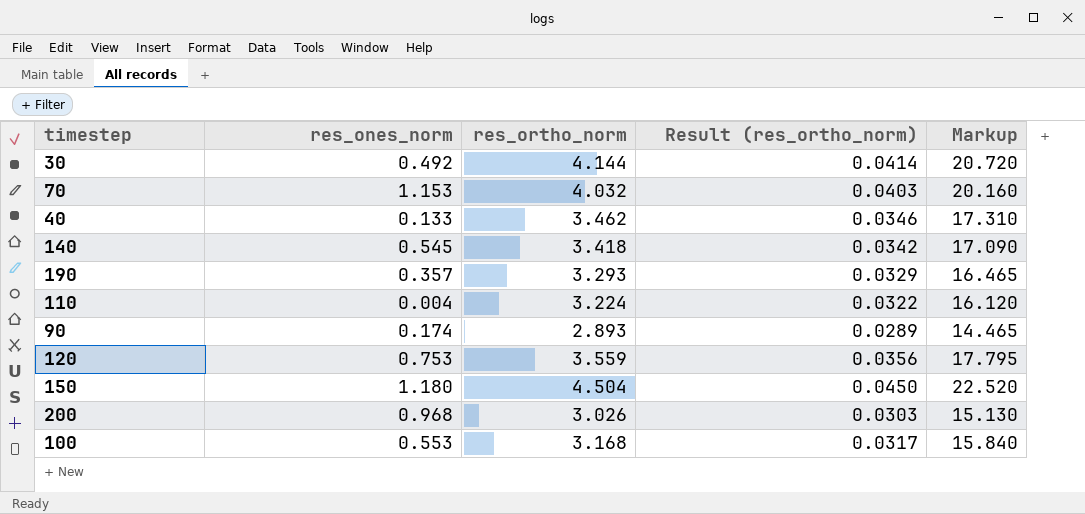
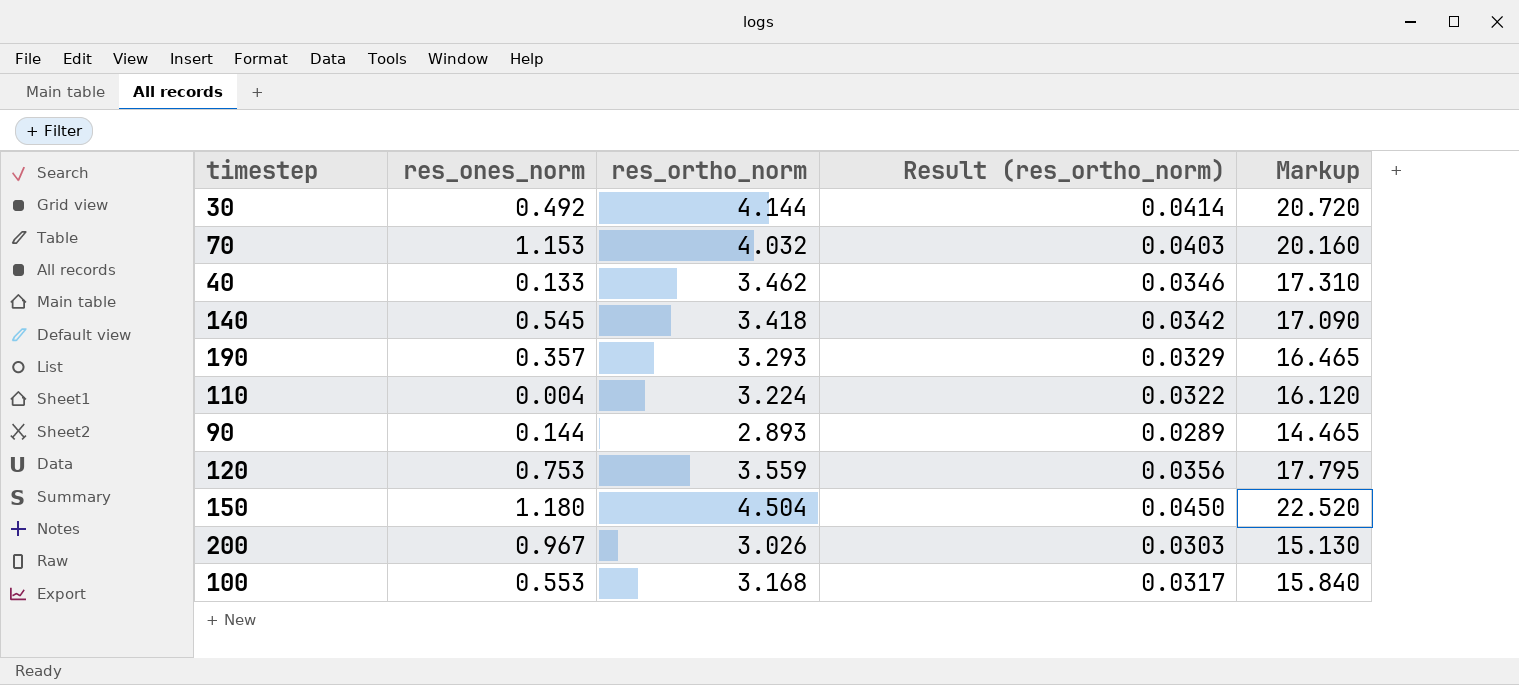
90 | res_ones_norm: 0.174 -> 0.144
200 | res_ones_norm: 0.968 -> 0.967

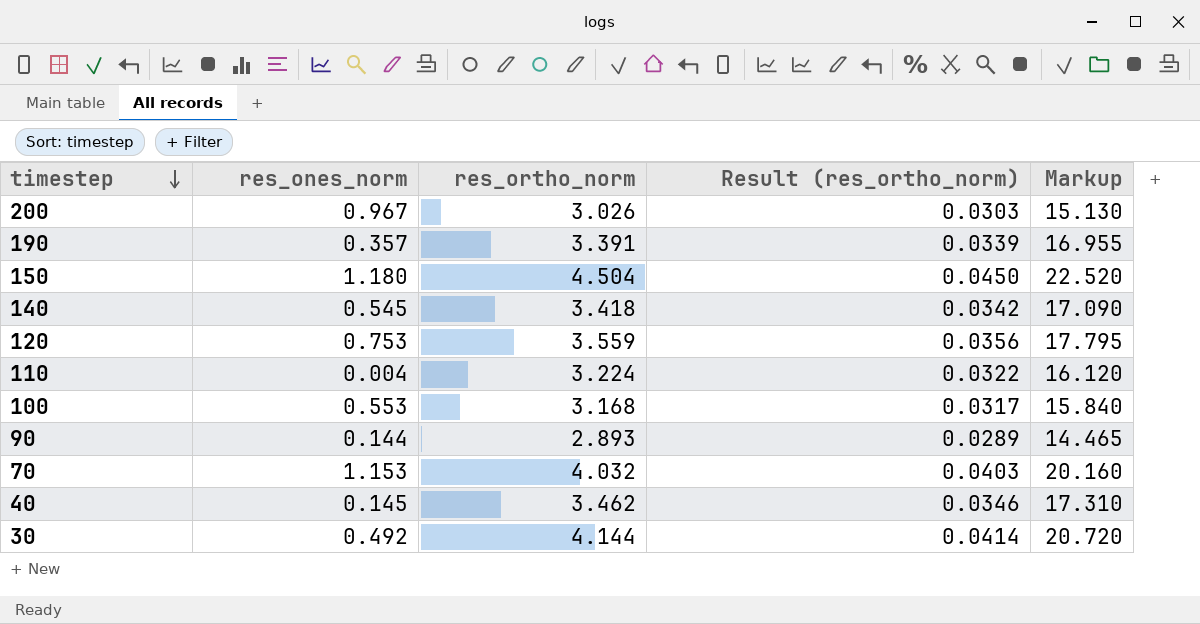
row order: none -> timestep descending
190 | res_ortho_norm: 3.293 -> 3.391
190 | Result (res_ortho_norm): 0.0329 -> 0.0339
190 | Markup: 16.465 -> 16.955
40 | res_ones_norm: 0.133 -> 0.145

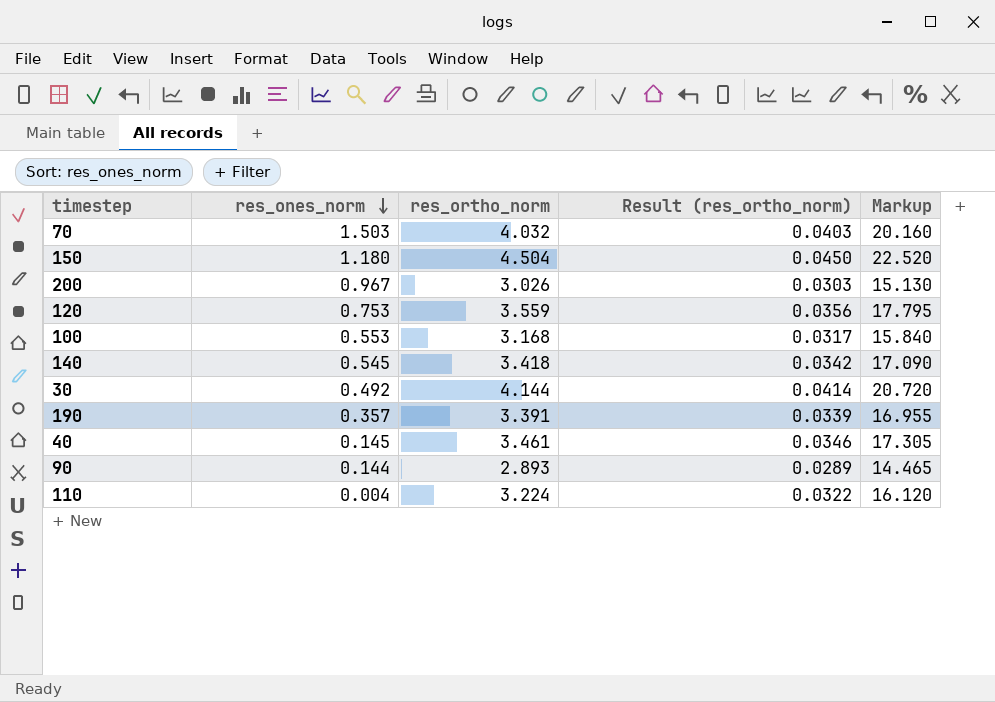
row order: timestep descending -> res_ones_norm descending
70 | res_ones_norm: 1.153 -> 1.503
40 | res_ortho_norm: 3.462 -> 3.461
40 | Markup: 17.310 -> 17.305

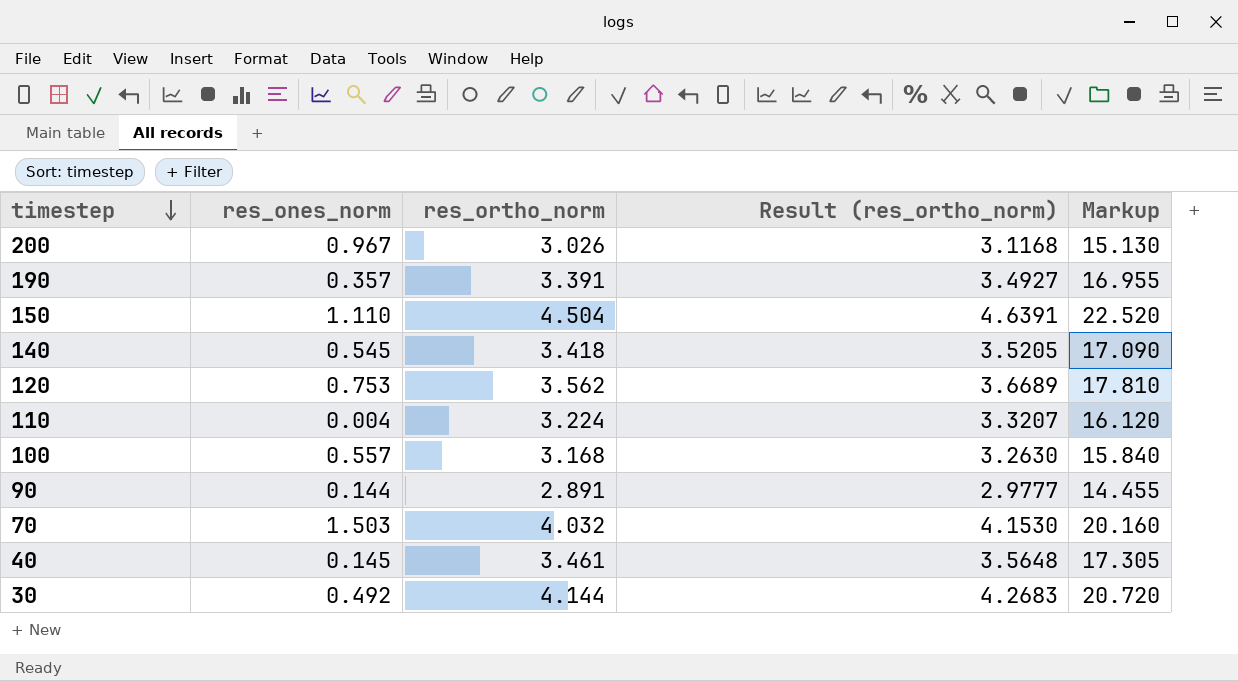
row order: res_ones_norm descending -> timestep descending
column Result (res_ortho_norm) | formula: [res_ortho_norm] * 0.01 -> [res_ortho_norm] * 1.03
150 | res_ones_norm: 1.180 -> 1.110
120 | res_ortho_norm: 3.559 -> 3.562
120 | Markup: 17.795 -> 17.810
100 | res_ones_norm: 0.553 -> 0.557
90 | res_ortho_norm: 2.893 -> 2.891
90 | Markup: 14.465 -> 14.455

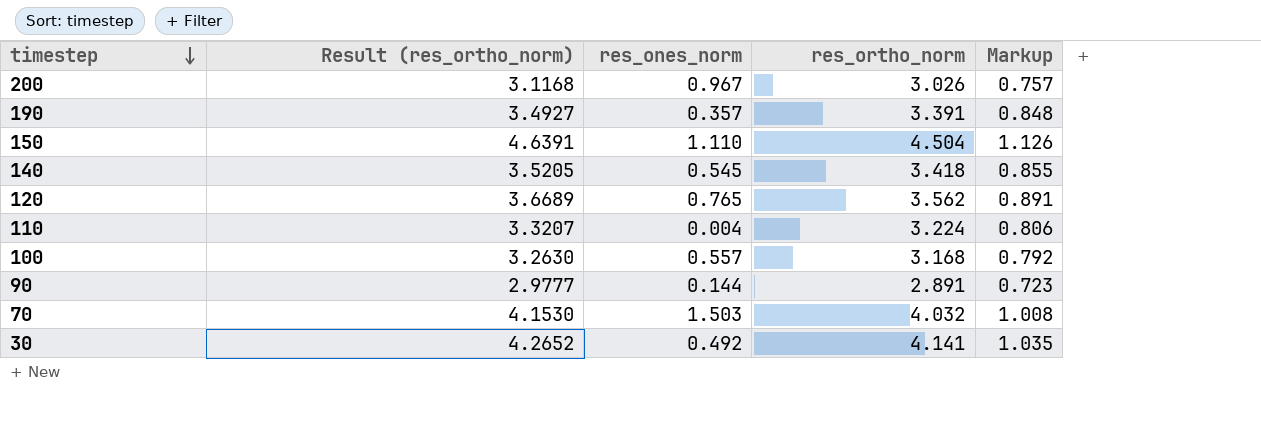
column Result (res_ortho_norm) | position: 4 -> 2
column Markup | formula: [res_ortho_norm] * 5 -> [res_ortho_norm] * 0.25
row 40: 0.145 | 3.461 | 3.5648 | 17.305 -> none
120 | res_ones_norm: 0.753 -> 0.765
30 | Result (res_ortho_norm): 4.2683 -> 4.2652
30 | res_ortho_norm: 4.144 -> 4.141

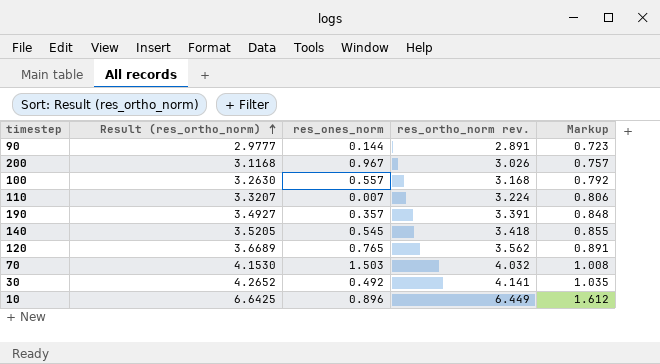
row order: timestep descending -> Result (res_ortho_norm) ascending
column name: res_ortho_norm -> res_ortho_norm rev.
row 150: 4.6391 | 1.110 | 4.504 | 1.126 -> none
110 | res_ones_norm: 0.004 -> 0.007
row 10: none -> 6.6425 | 0.896 | 6.449 | 1.612

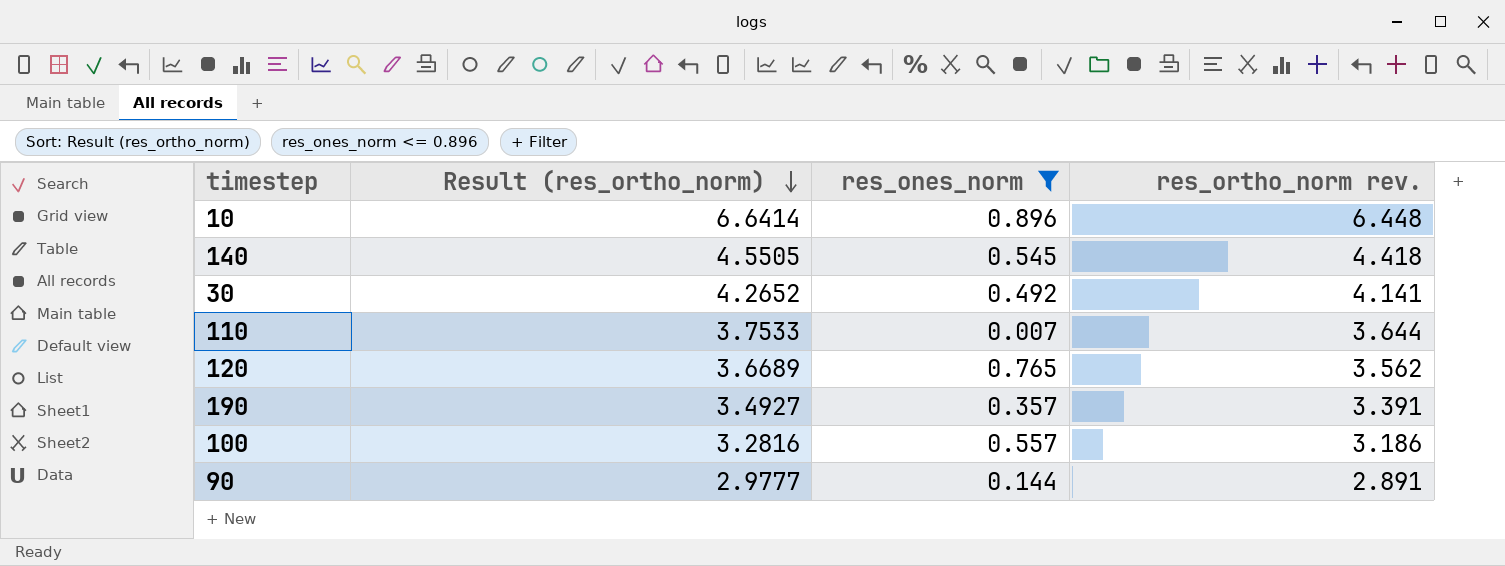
filter: none -> res_ones_norm <= 0.896
row order: Result (res_ortho_norm) ascending -> Result (res_ortho_norm) descending
column Markup | formula: [res_ortho_norm rev.] * 0.25 -> none
10 | Result (res_ortho_norm): 6.6425 -> 6.6414
10 | res_ortho_norm rev.: 6.449 -> 6.448
140 | Result (res_ortho_norm): 3.5205 -> 4.5505
140 | res_ortho_norm rev.: 3.418 -> 4.418
110 | Result (res_ortho_norm): 3.3207 -> 3.7533
110 | res_ortho_norm rev.: 3.224 -> 3.644
100 | Result (res_ortho_norm): 3.2630 -> 3.2816
100 | res_ortho_norm rev.: 3.168 -> 3.186

